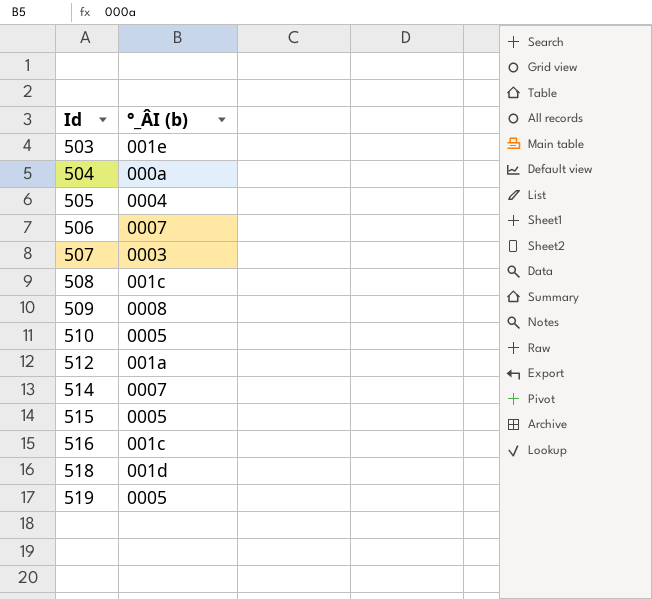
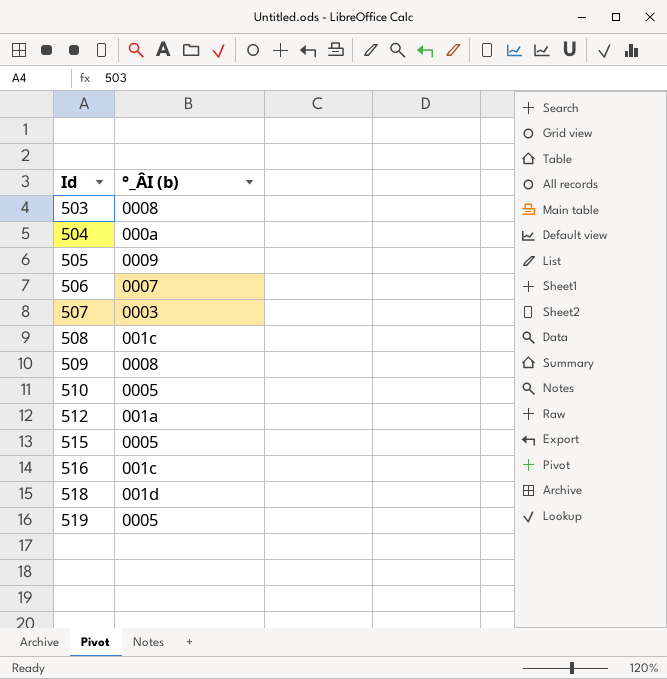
row 514: 0007 -> none
503 | °_ÂI (b): 001e -> 0008
505 | °_ÂI (b): 0004 -> 0009

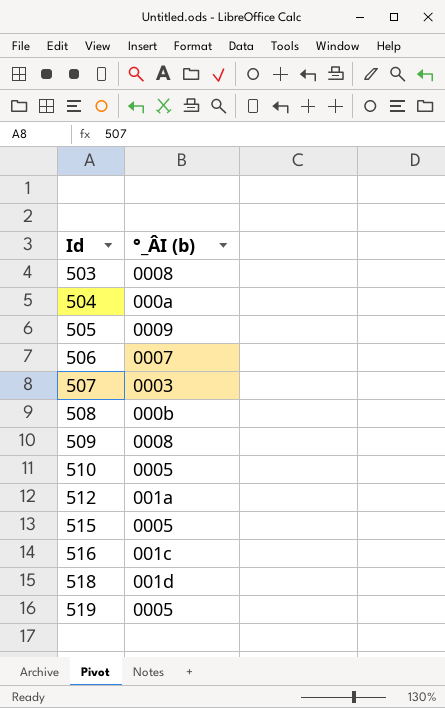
508 | °_ÂI (b): 001c -> 000b

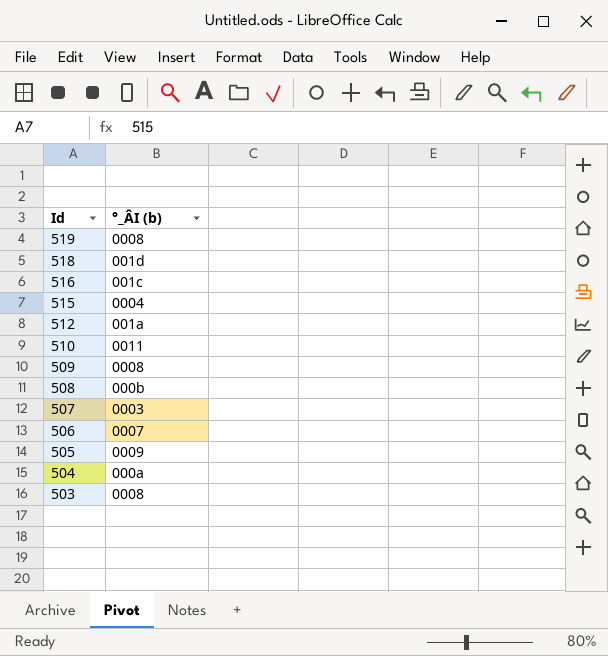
row order: Id ascending -> Id descending
519 | °_ÂI (b): 0005 -> 0008
515 | °_ÂI (b): 0005 -> 0004
510 | °_ÂI (b): 0005 -> 0011

